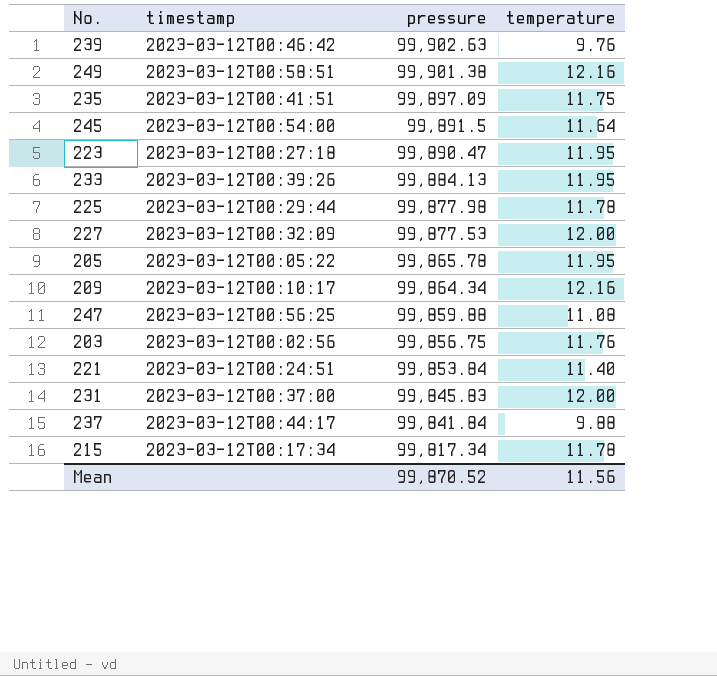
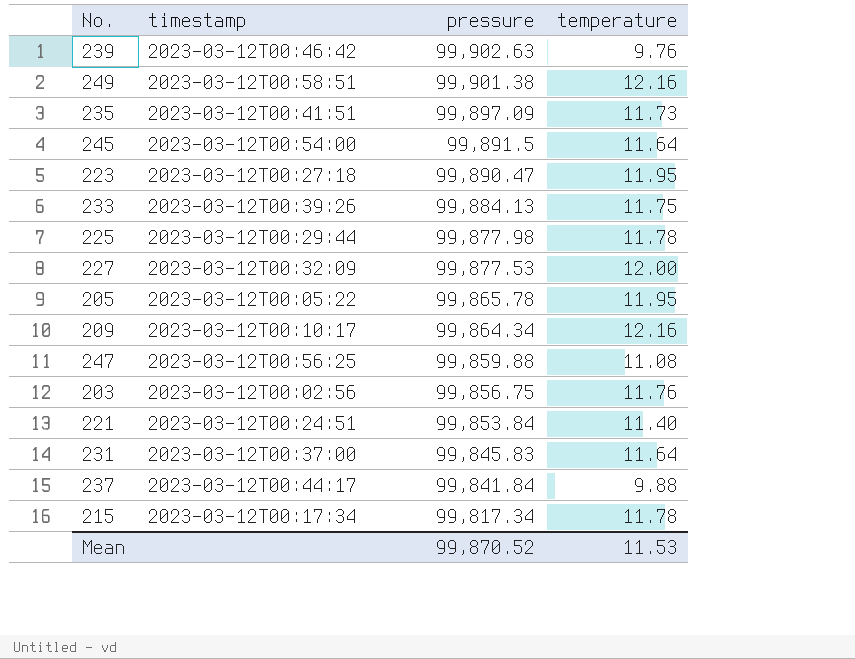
235 | temperature: 11.75 -> 11.73
233 | temperature: 11.95 -> 11.75
231 | temperature: 12.00 -> 11.64
Mean | temperature: 11.56 -> 11.53

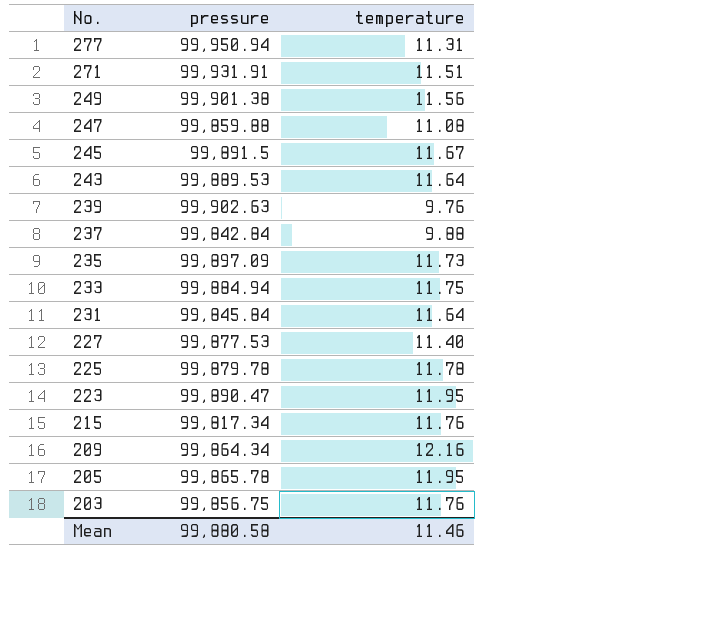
row order: pressure descending -> No. descending
column timestamp | position: 2 -> none
row 221: 2023-03-12T00:24:51 | 99,853.84 | 11.40 -> none
row 277: none -> 99,950.94 | 11.31
row 271: none -> 99,931.91 | 11.51
249 | temperature: 12.16 -> 11.56
245 | temperature: 11.64 -> 11.67
row 243: none -> 99,889.53 | 11.64
237 | pressure: 99,841.84 -> 99,842.84
233 | pressure: 99,884.13 -> 99,884.94
231 | pressure: 99,845.83 -> 99,845.84
227 | temperature: 12.00 -> 11.40
225 | pressure: 99,877.98 -> 99,879.78
215 | temperature: 11.78 -> 11.76
Mean | pressure: 99,870.52 -> 99,880.58
Mean | temperature: 11.53 -> 11.46

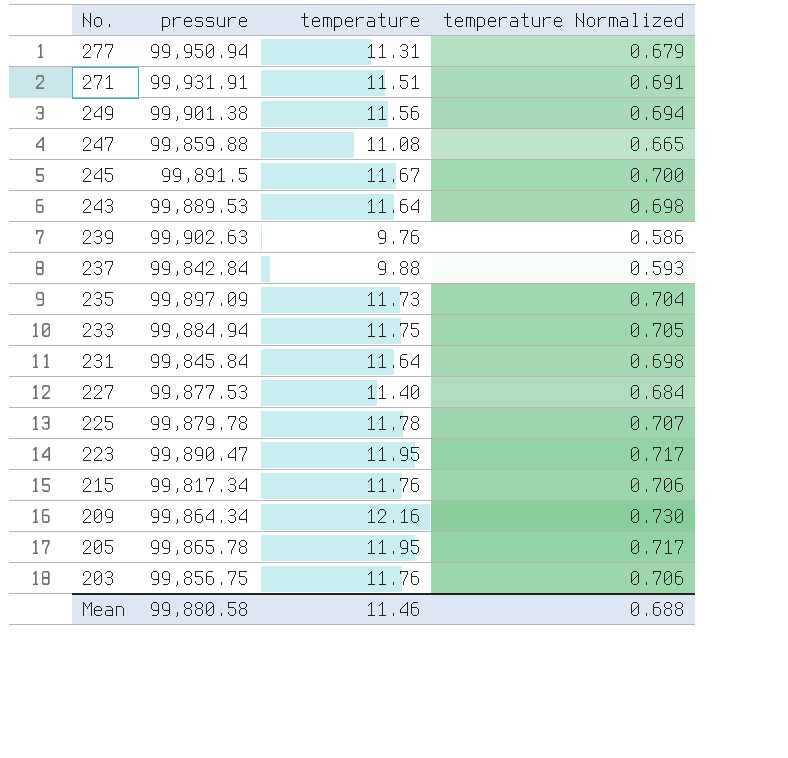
column temperature Normalized | formula: none -> [temperature] * 0.06

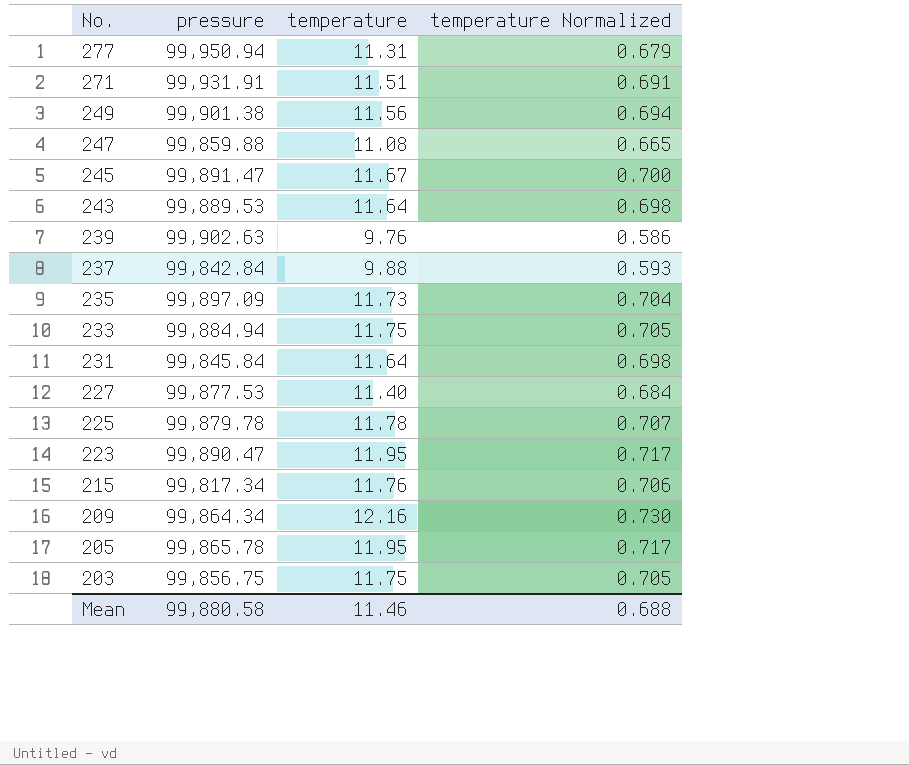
245 | pressure: 99,891.5 -> 99,891.47
203 | temperature: 11.76 -> 11.75
203 | temperature Normalized: 0.706 -> 0.705

